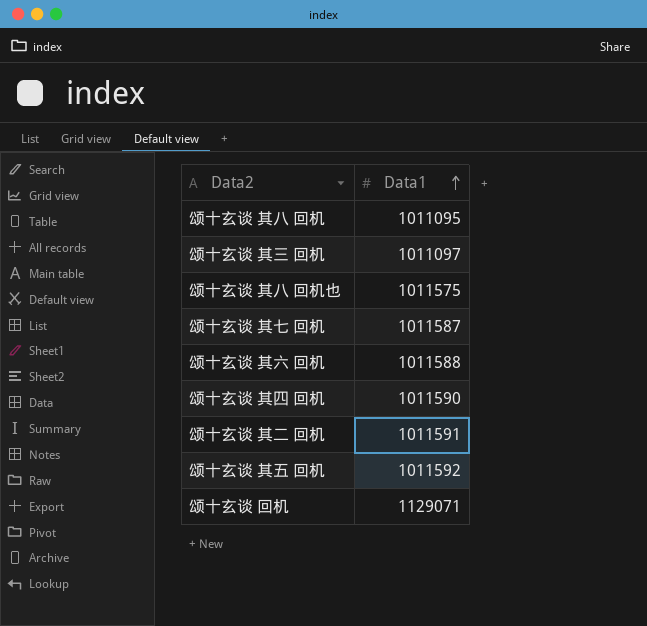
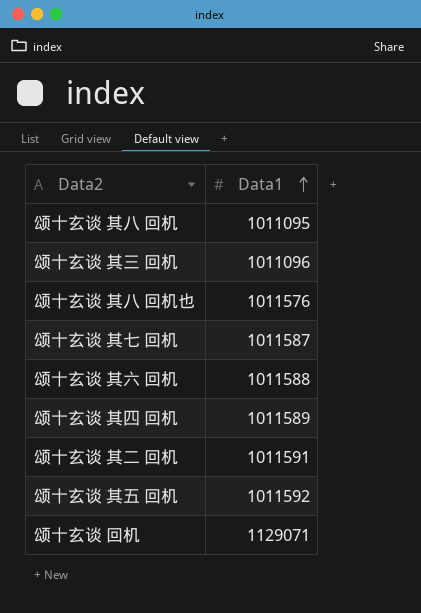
颂十玄谈 其三 回机 | Data1: 1011097 -> 1011096
颂十玄谈 其八 回机也 | Data1: 1011575 -> 1011576
颂十玄谈 其四 回机 | Data1: 1011590 -> 1011589

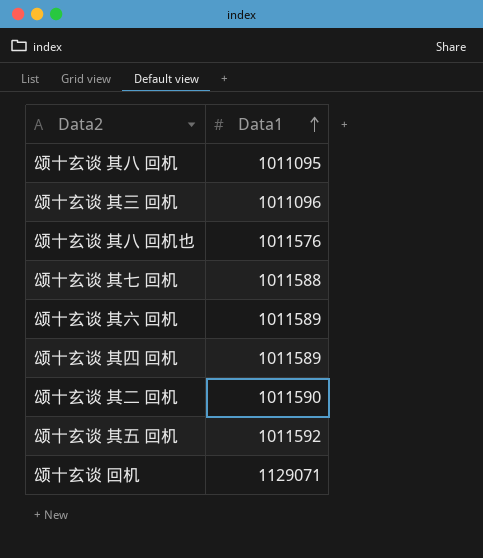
颂十玄谈 其七 回机 | Data1: 1011587 -> 1011588
颂十玄谈 其六 回机 | Data1: 1011588 -> 1011589
颂十玄谈 其二 回机 | Data1: 1011591 -> 1011590

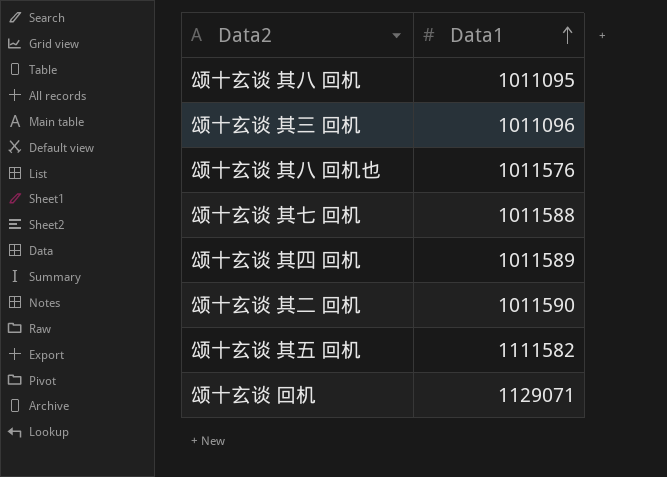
row 颂十玄谈 其六 回机: 1011589 -> none
颂十玄谈 其五 回机 | Data1: 1011592 -> 1111582

